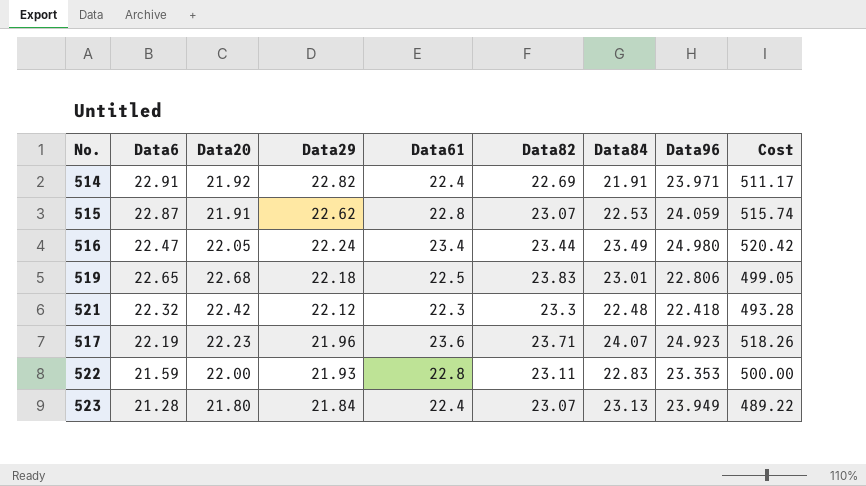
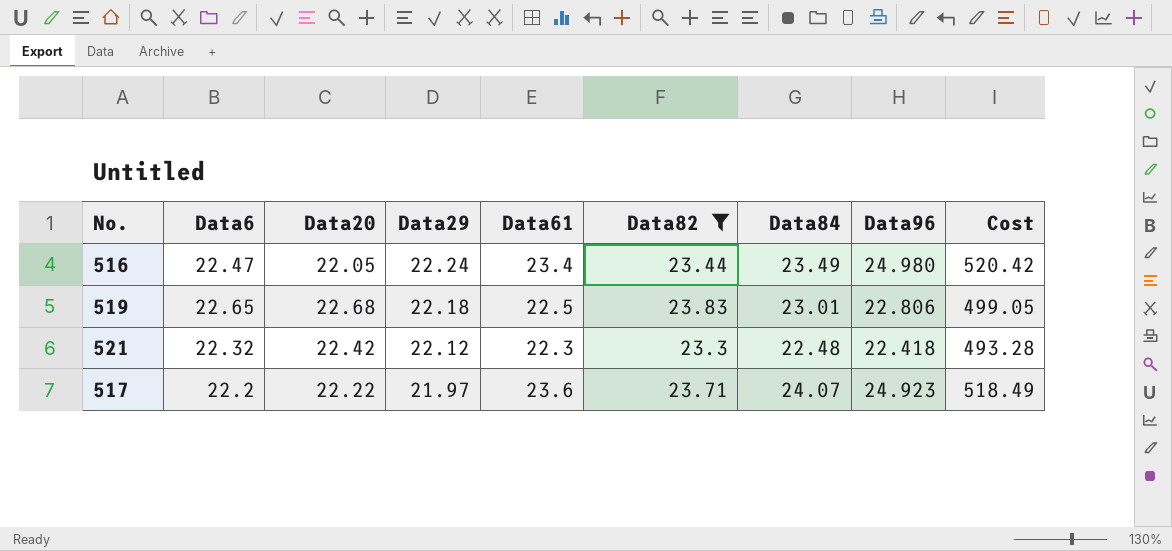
filter: none -> Data82 >= 23.3
517 | Data6: 22.19 -> 22.2
517 | Data20: 22.23 -> 22.22
517 | Data29: 21.96 -> 21.97
517 | Cost: 518.26 -> 518.49

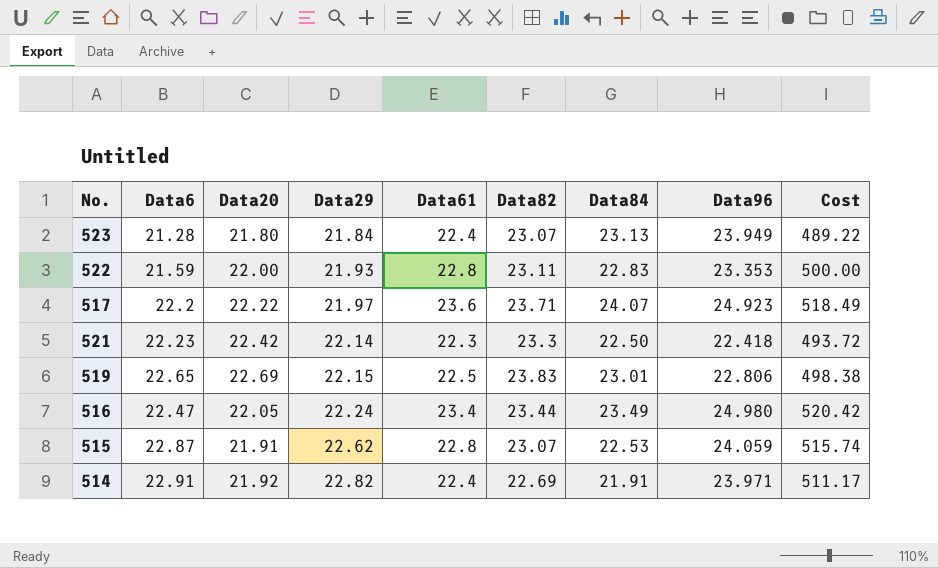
filter: Data82 >= 23.3 -> none
row order: Data29 descending -> Data29 ascending
521 | Data6: 22.32 -> 22.23
521 | Data29: 22.12 -> 22.14
521 | Data84: 22.48 -> 22.50
521 | Cost: 493.28 -> 493.72
519 | Data20: 22.68 -> 22.69
519 | Data29: 22.18 -> 22.15
519 | Cost: 499.05 -> 498.38

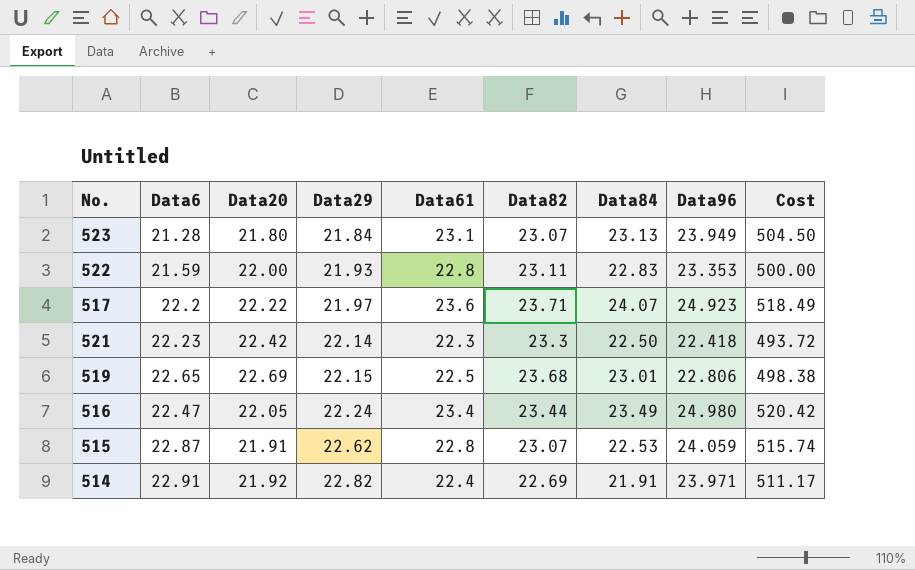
523 | Data61: 22.4 -> 23.1
523 | Cost: 489.22 -> 504.50
519 | Data82: 23.83 -> 23.68

